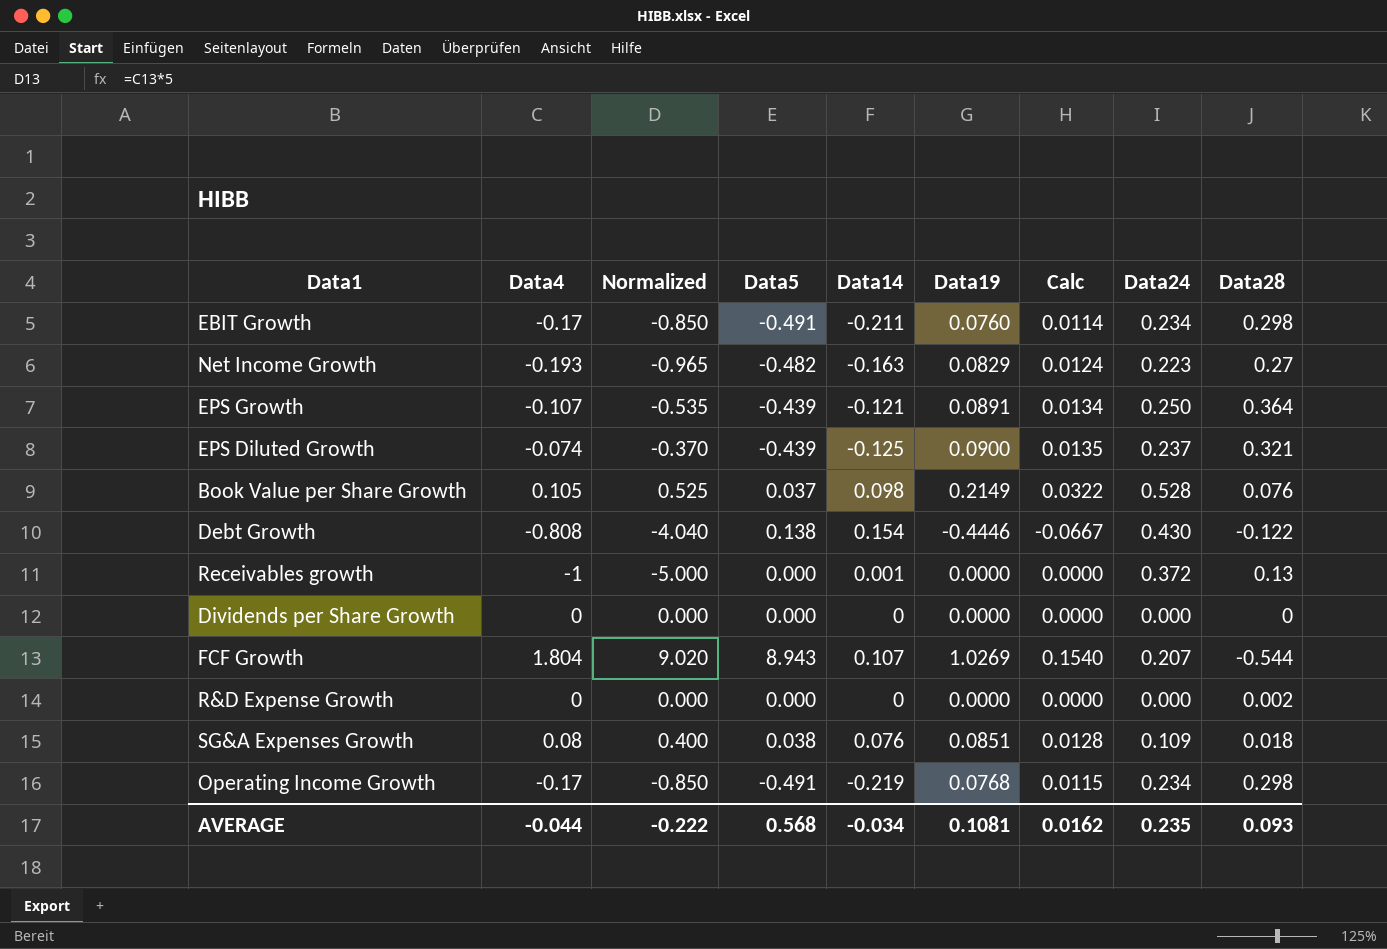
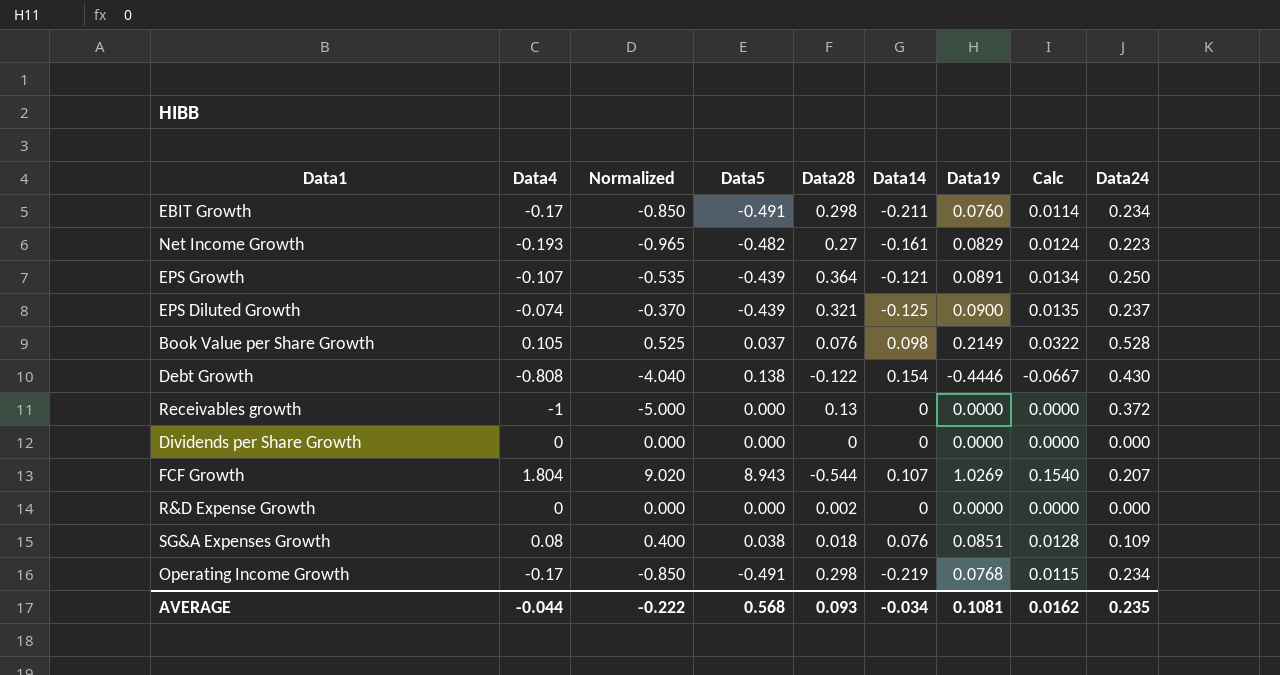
column Data28 | position: 9 -> 5
Net Income Growth | Data14: -0.163 -> -0.161
Receivables growth | Data14: 0.001 -> 0

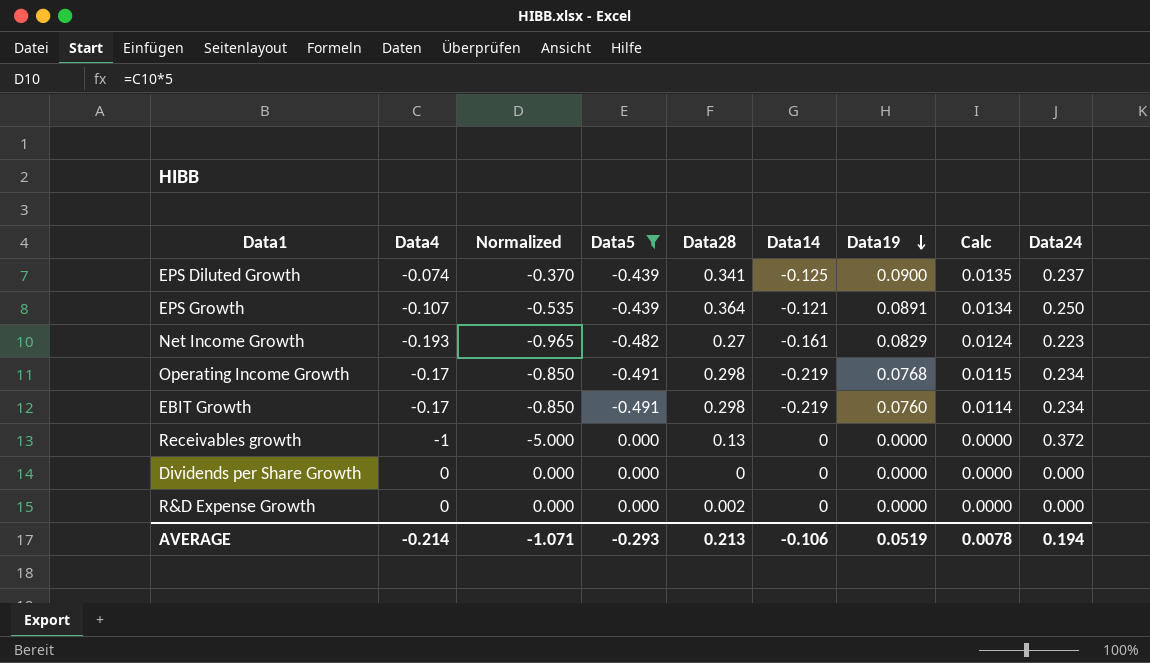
filter: none -> Data5 <= 0.000
row order: none -> Data19 descending
EPS Diluted Growth | Data28: 0.321 -> 0.341
EBIT Growth | Data14: -0.211 -> -0.219
AVERAGE | Data4: -0.044 -> -0.214
AVERAGE | Normalized: -0.222 -> -1.071
AVERAGE | Data5: 0.568 -> -0.293
AVERAGE | Data28: 0.093 -> 0.213
AVERAGE | Data14: -0.034 -> -0.106
AVERAGE | Data19: 0.1081 -> 0.0519
AVERAGE | Calc: 0.0162 -> 0.0078
AVERAGE | Data24: 0.235 -> 0.194

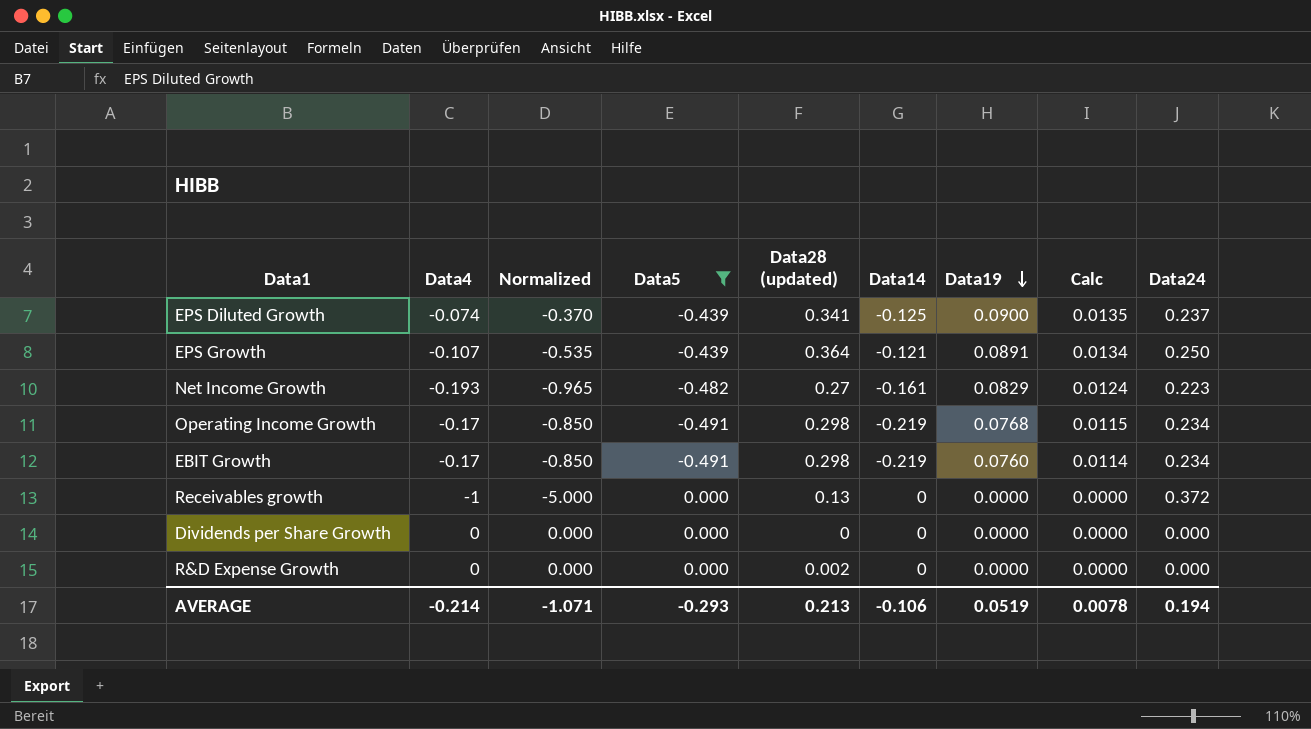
column name: Data28 -> Data28 (updated)

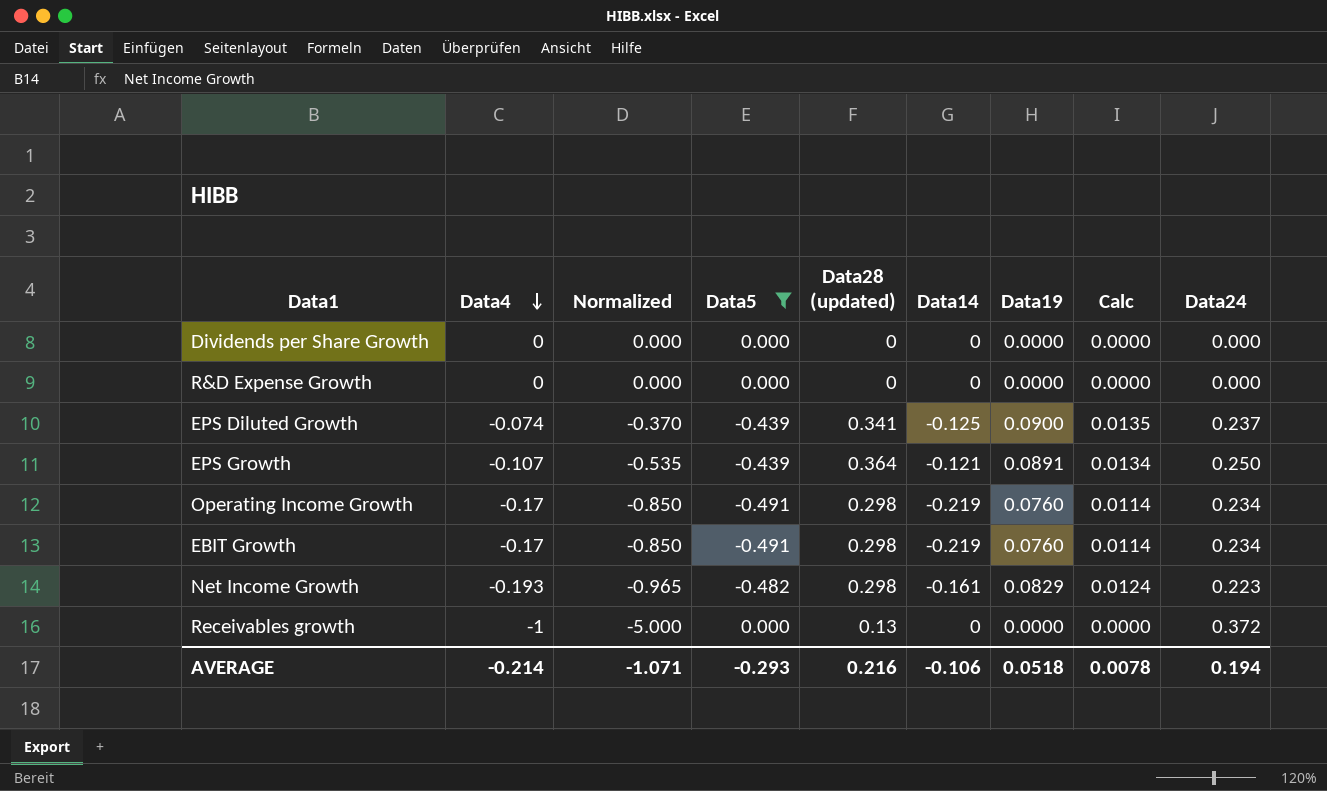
row order: Data19 descending -> Data4 descending
R&D Expense Growth | Data28 (updated): 0.002 -> 0
Operating Income Growth | Data19: 0.0768 -> 0.0760
Operating Income Growth | Calc: 0.0115 -> 0.0114
Net Income Growth | Data28 (updated): 0.27 -> 0.298
AVERAGE | Data28 (updated): 0.213 -> 0.216
AVERAGE | Data19: 0.0519 -> 0.0518

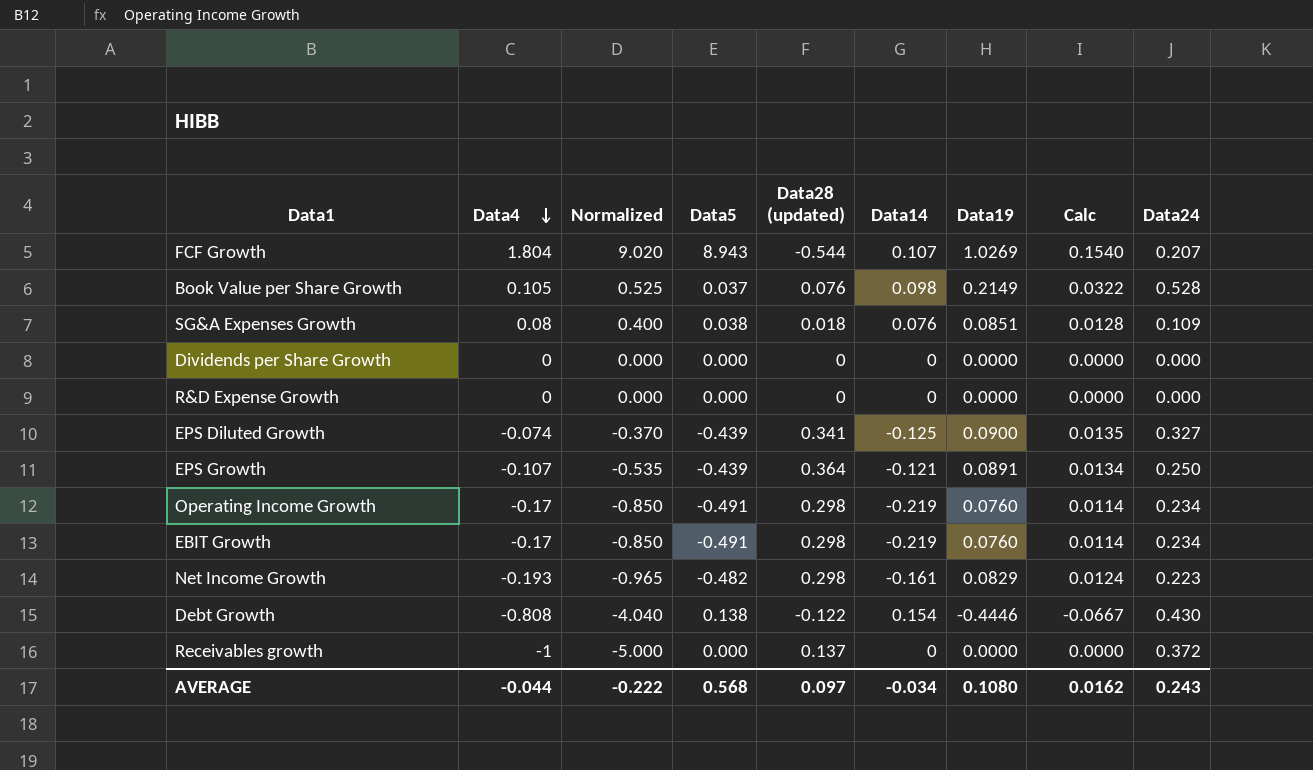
filter: Data5 <= 0.000 -> none
EPS Diluted Growth | Data24: 0.237 -> 0.327
Receivables growth | Data28 (updated): 0.13 -> 0.137
AVERAGE | Data4: -0.214 -> -0.044
AVERAGE | Normalized: -1.071 -> -0.222
AVERAGE | Data5: -0.293 -> 0.568
AVERAGE | Data28 (updated): 0.216 -> 0.097
AVERAGE | Data14: -0.106 -> -0.034
AVERAGE | Data19: 0.0518 -> 0.1080
AVERAGE | Calc: 0.0078 -> 0.0162
AVERAGE | Data24: 0.194 -> 0.243

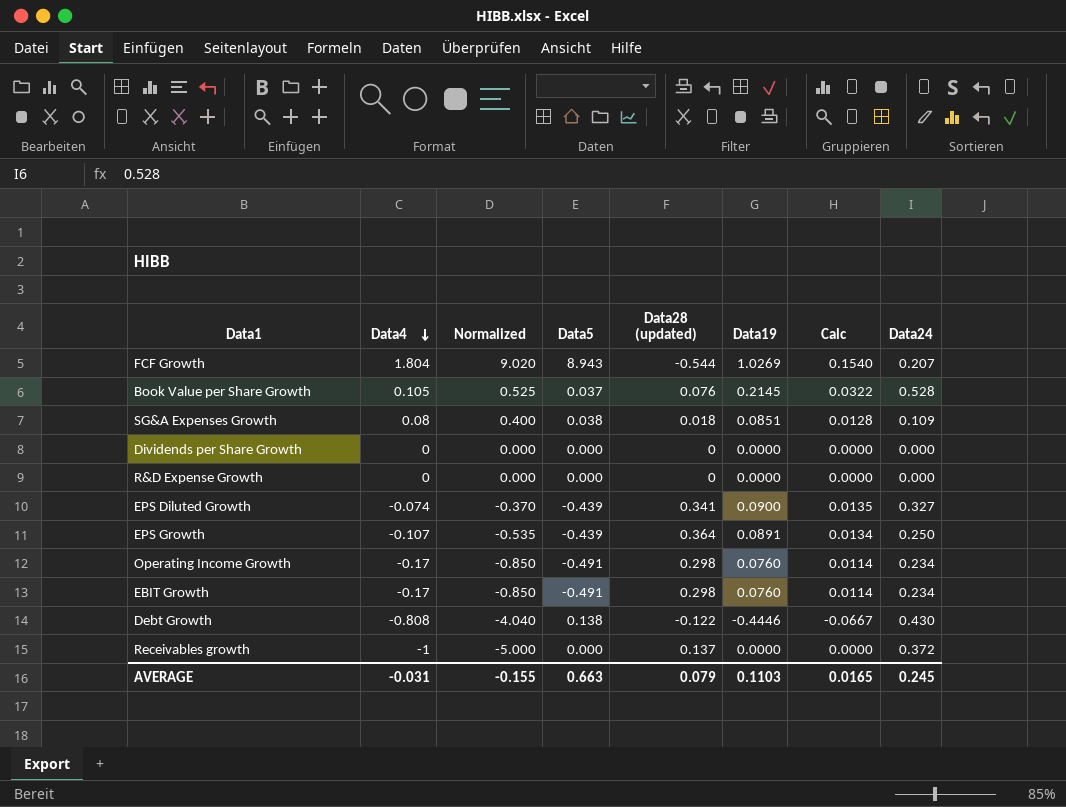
column Data14 | position: 6 -> none
row Net Income Growth: -0.193 | -0.965 | -0.482 | 0.298 | -0.161 | 0.0829 | 0.0124 | 0.223 -> none
Book Value per Share Growth | Data19: 0.2149 -> 0.2145
AVERAGE | Data4: -0.044 -> -0.031
AVERAGE | Normalized: -0.222 -> -0.155
AVERAGE | Data5: 0.568 -> 0.663
AVERAGE | Data28 (updated): 0.097 -> 0.079
AVERAGE | Data19: 0.1080 -> 0.1103
AVERAGE | Calc: 0.0162 -> 0.0165
AVERAGE | Data24: 0.243 -> 0.245

